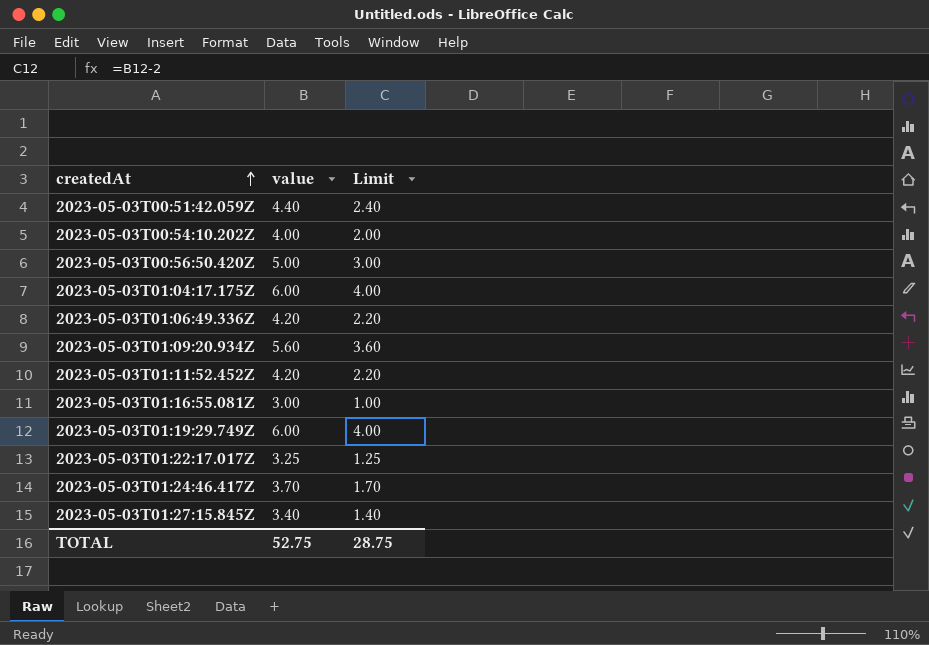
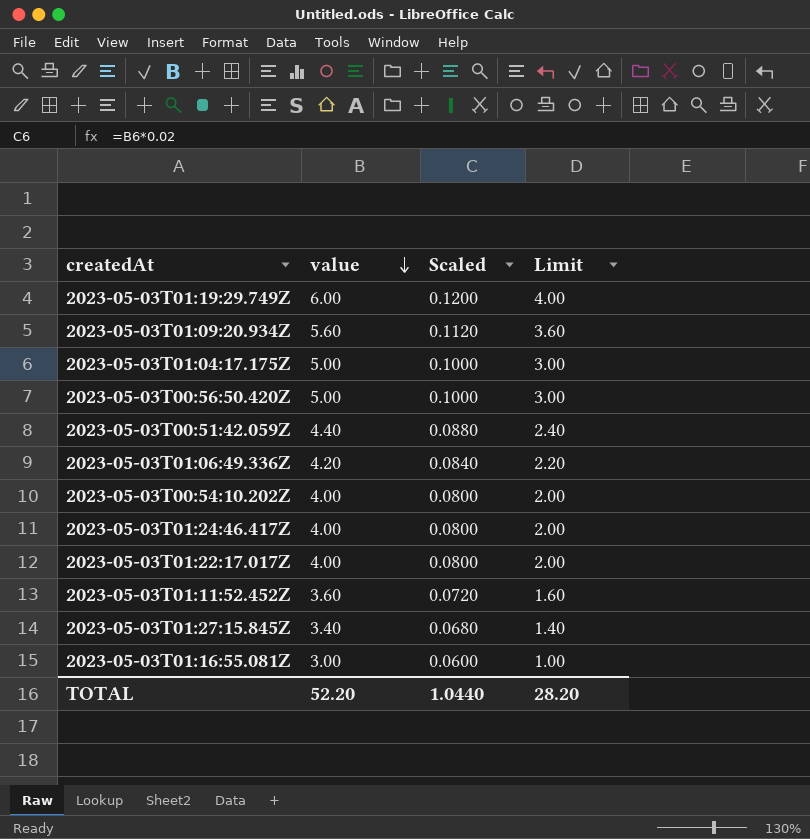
row order: createdAt ascending -> value descending
column Scaled | formula: none -> [value] * 0.02
2023-05-03T01:04:17.175Z | value: 6.00 -> 5.00
2023-05-03T01:04:17.175Z | Limit: 4.00 -> 3.00
2023-05-03T01:24:46.417Z | value: 3.70 -> 4.00
2023-05-03T01:24:46.417Z | Limit: 1.70 -> 2.00
2023-05-03T01:22:17.017Z | value: 3.25 -> 4.00
2023-05-03T01:22:17.017Z | Limit: 1.25 -> 2.00
2023-05-03T01:11:52.452Z | value: 4.20 -> 3.60
2023-05-03T01:11:52.452Z | Limit: 2.20 -> 1.60
TOTAL | value: 52.75 -> 52.20
TOTAL | Limit: 28.75 -> 28.20

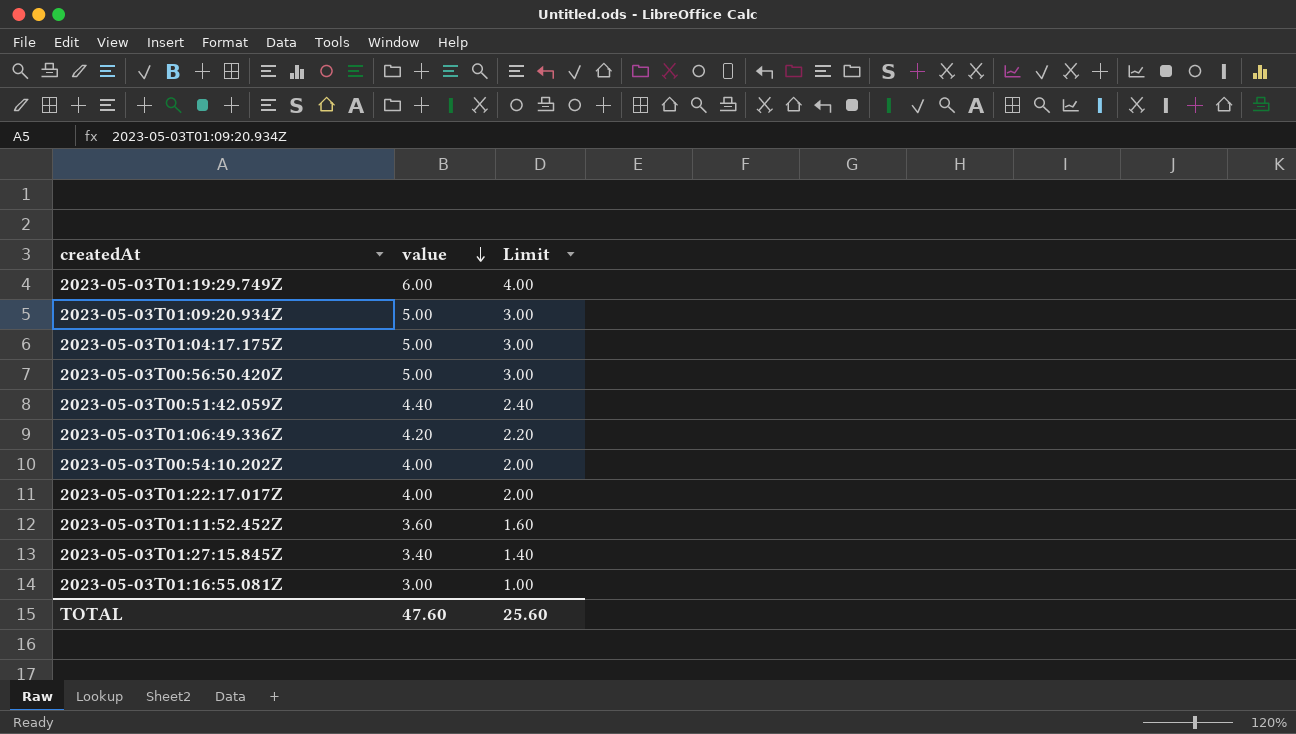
column Scaled | formula: [value] * 0.02 -> none
row 2023-05-03T01:24:46.417Z: 4.00 | 0.0800 | 2.00 -> none
2023-05-03T01:09:20.934Z | value: 5.60 -> 5.00
2023-05-03T01:09:20.934Z | Limit: 3.60 -> 3.00
TOTAL | value: 52.20 -> 47.60
TOTAL | Limit: 28.20 -> 25.60

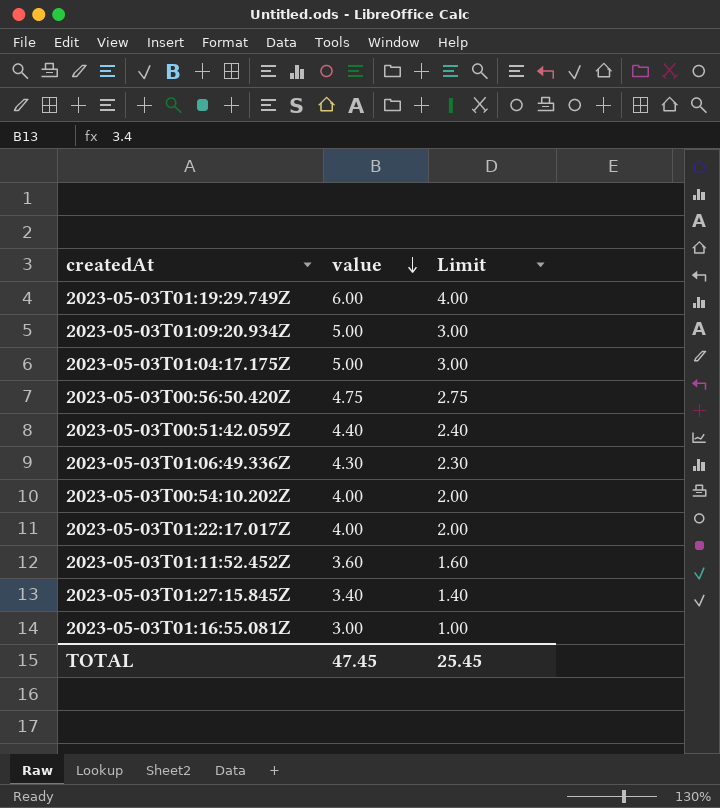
2023-05-03T00:56:50.420Z | value: 5.00 -> 4.75
2023-05-03T00:56:50.420Z | Limit: 3.00 -> 2.75
2023-05-03T01:06:49.336Z | value: 4.20 -> 4.30
2023-05-03T01:06:49.336Z | Limit: 2.20 -> 2.30
TOTAL | value: 47.60 -> 47.45
TOTAL | Limit: 25.60 -> 25.45

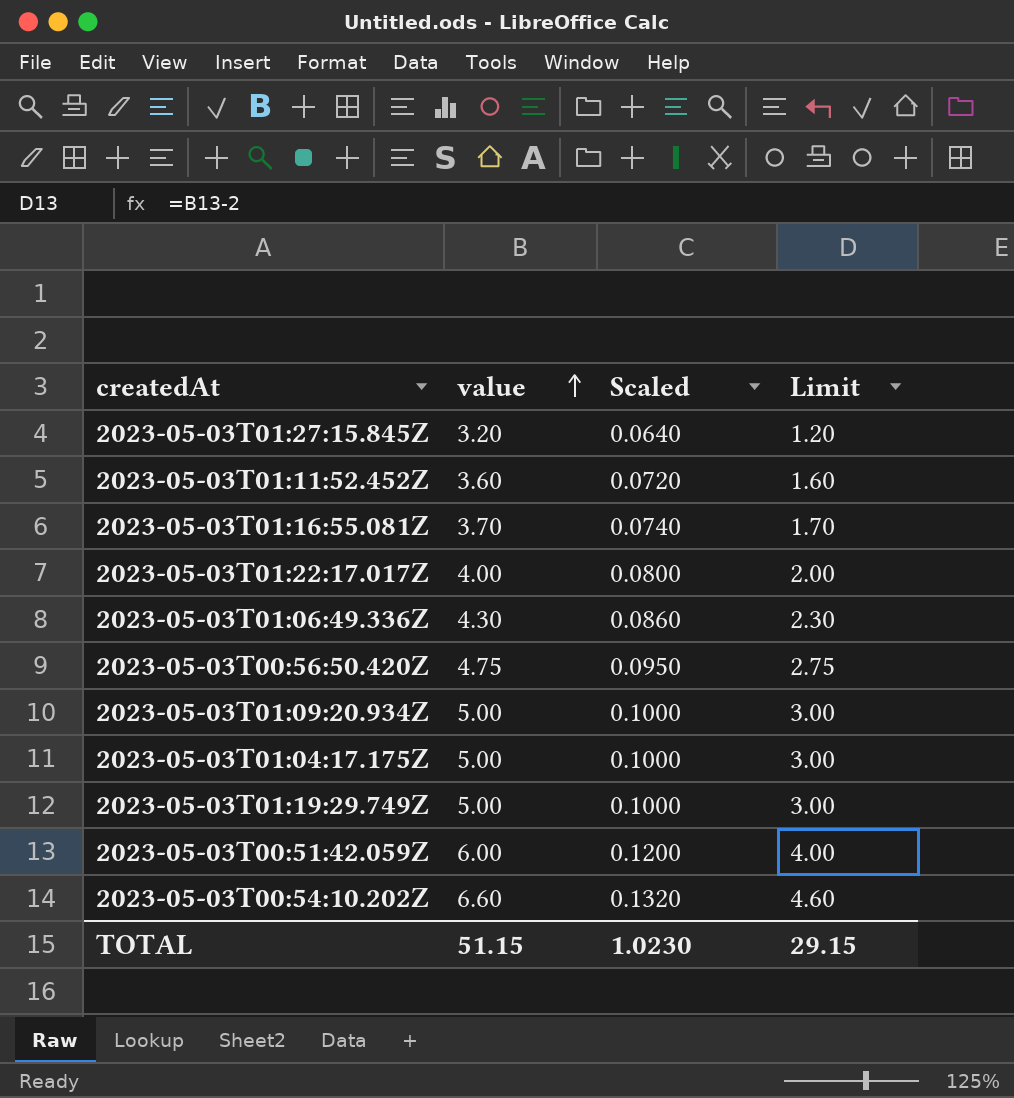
row order: value descending -> value ascending
column Scaled | formula: none -> [value] * 0.02
2023-05-03T01:27:15.845Z | value: 3.40 -> 3.20
2023-05-03T01:27:15.845Z | Limit: 1.40 -> 1.20
2023-05-03T01:16:55.081Z | value: 3.00 -> 3.70
2023-05-03T01:16:55.081Z | Limit: 1.00 -> 1.70
2023-05-03T01:19:29.749Z | value: 6.00 -> 5.00
2023-05-03T01:19:29.749Z | Limit: 4.00 -> 3.00
2023-05-03T00:51:42.059Z | value: 4.40 -> 6.00
2023-05-03T00:51:42.059Z | Limit: 2.40 -> 4.00
2023-05-03T00:54:10.202Z | value: 4.00 -> 6.60
2023-05-03T00:54:10.202Z | Limit: 2.00 -> 4.60
TOTAL | value: 47.45 -> 51.15
TOTAL | Limit: 25.45 -> 29.15

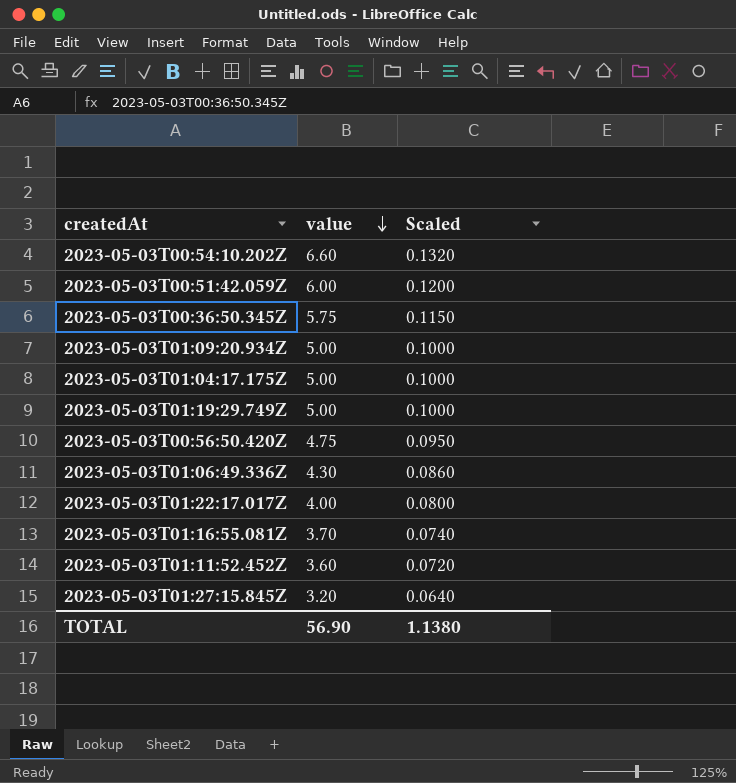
row order: value ascending -> value descending
column Limit | formula: [value] - 2 -> none
row 2023-05-03T00:36:50.345Z: none -> 5.75 | 0.1150
TOTAL | value: 51.15 -> 56.90
TOTAL | Scaled: 1.0230 -> 1.1380

